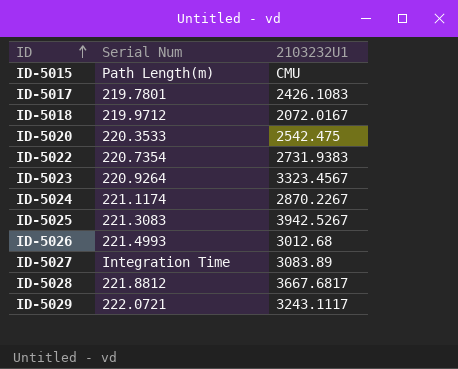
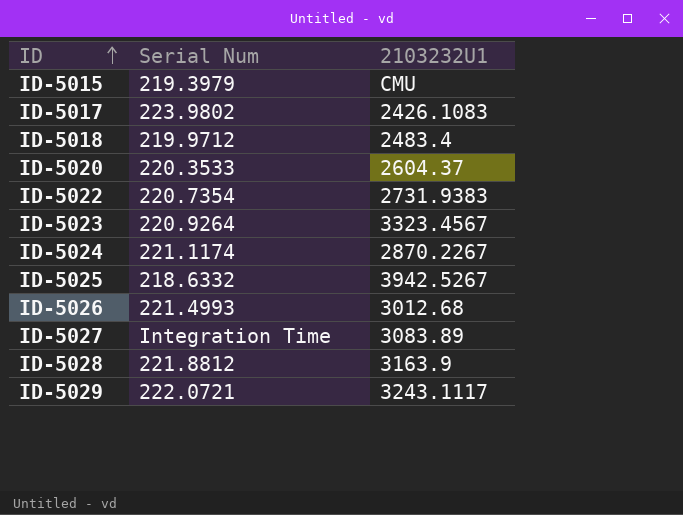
ID-5015 | Serial Num: Path Length(m) -> 219.3979
ID-5017 | Serial Num: 219.7801 -> 223.9802
ID-5018 | 2103232U1: 2072.0167 -> 2483.4
ID-5020 | 2103232U1: 2542.475 -> 2604.37
ID-5025 | Serial Num: 221.3083 -> 218.6332
ID-5028 | 2103232U1: 3667.6817 -> 3163.9

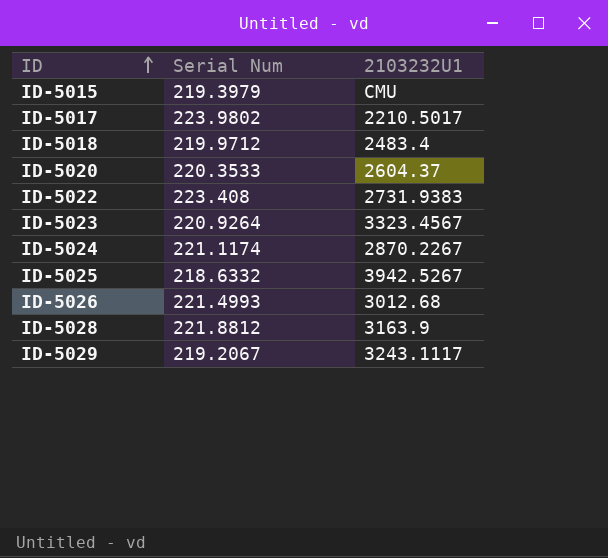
row ID-5027: Integration Time | 3083.89 -> none
ID-5017 | 2103232U1: 2426.1083 -> 2210.5017
ID-5022 | Serial Num: 220.7354 -> 223.408
ID-5029 | Serial Num: 222.0721 -> 219.2067

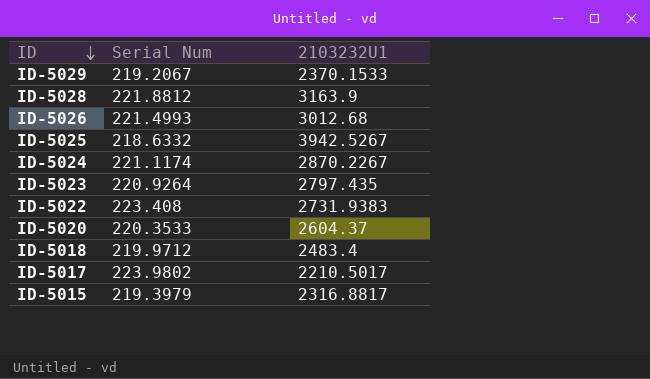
row order: ID ascending -> ID descending
ID-5029 | 2103232U1: 3243.1117 -> 2370.1533
ID-5023 | 2103232U1: 3323.4567 -> 2797.435
ID-5015 | 2103232U1: CMU -> 2316.8817

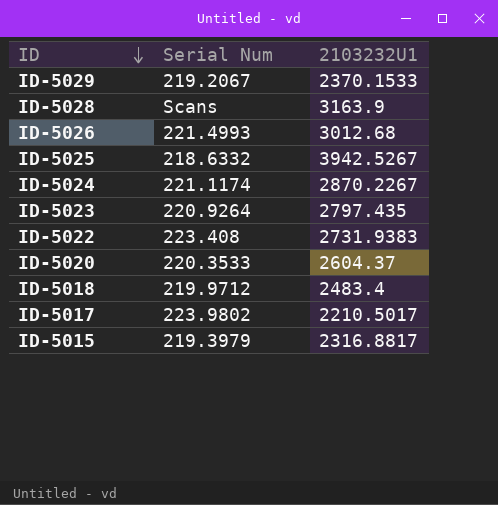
ID-5028 | Serial Num: 221.8812 -> Scans

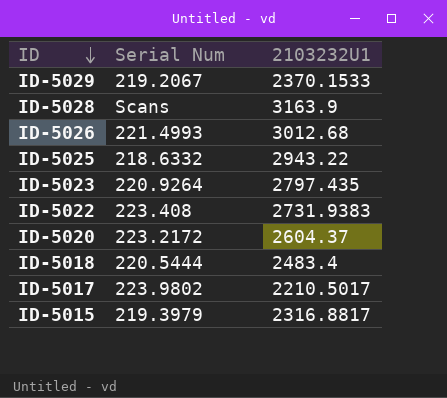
row ID-5024: 221.1174 | 2870.2267 -> none
ID-5025 | 2103232U1: 3942.5267 -> 2943.22
ID-5020 | Serial Num: 220.3533 -> 223.2172
ID-5018 | Serial Num: 219.9712 -> 220.5444

